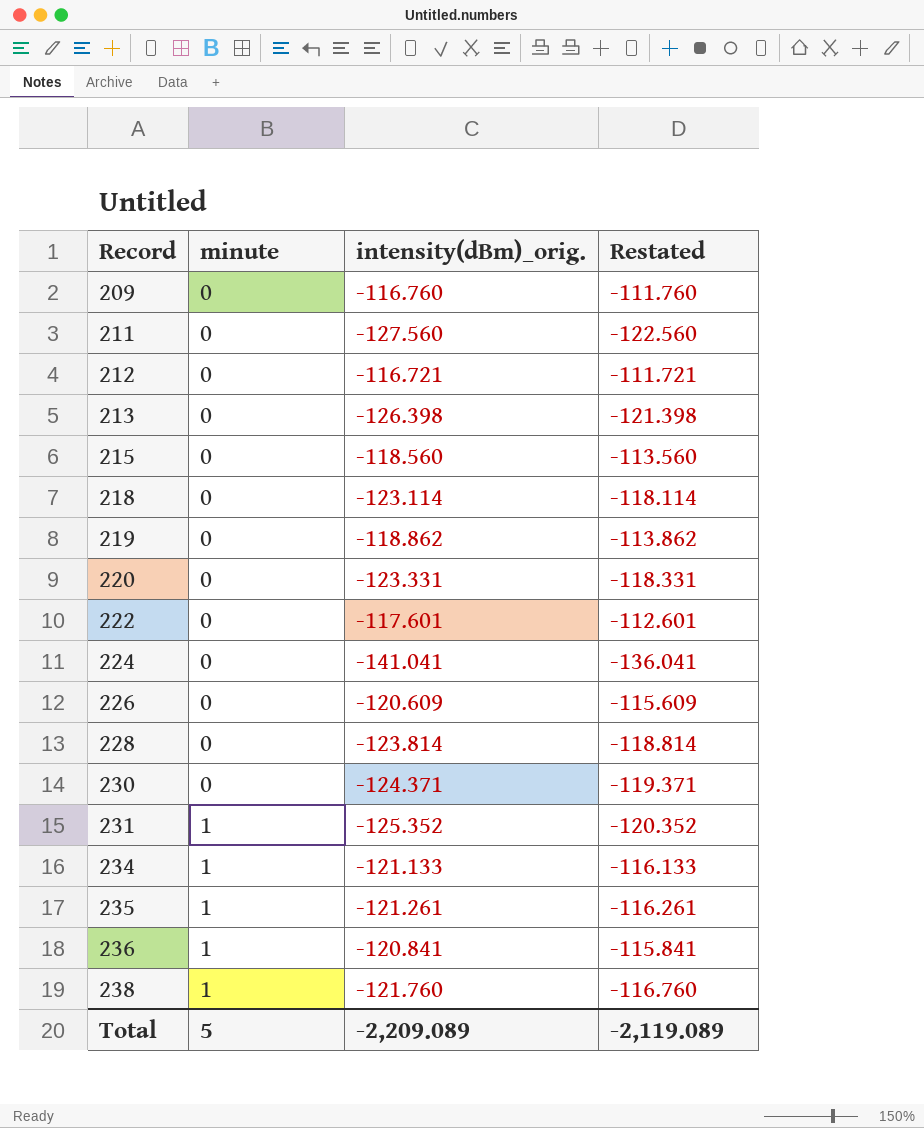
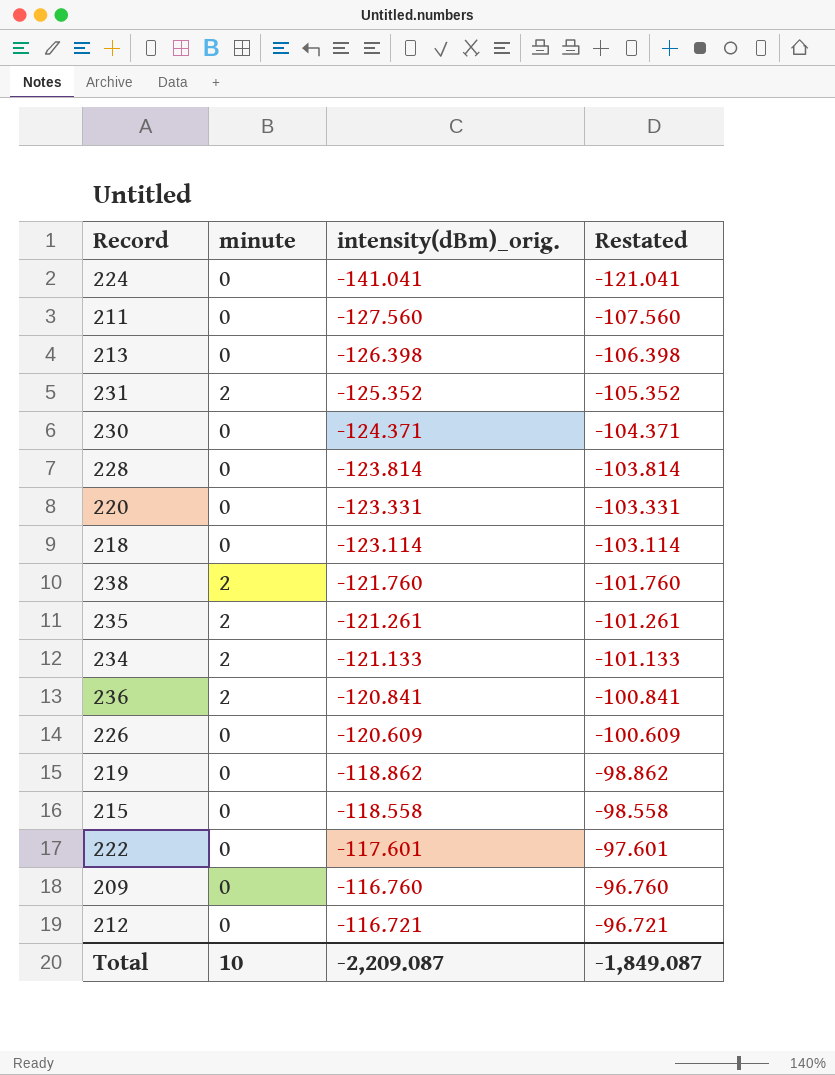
row order: Record ascending -> intensity(dBm)_orig. ascending
column Restated | formula: [intensity(dBm)_orig.] + 5 -> [intensity(dBm)_orig.] + 20
231 | minute: 1 -> 2
238 | minute: 1 -> 2
235 | minute: 1 -> 2
234 | minute: 1 -> 2
236 | minute: 1 -> 2
215 | intensity(dBm)_orig.: -118.560 -> -118.558
Total | minute: 5 -> 10
Total | intensity(dBm)_orig.: -2,209.089 -> -2,209.087
Total | Restated: -2,119.089 -> -1,849.087

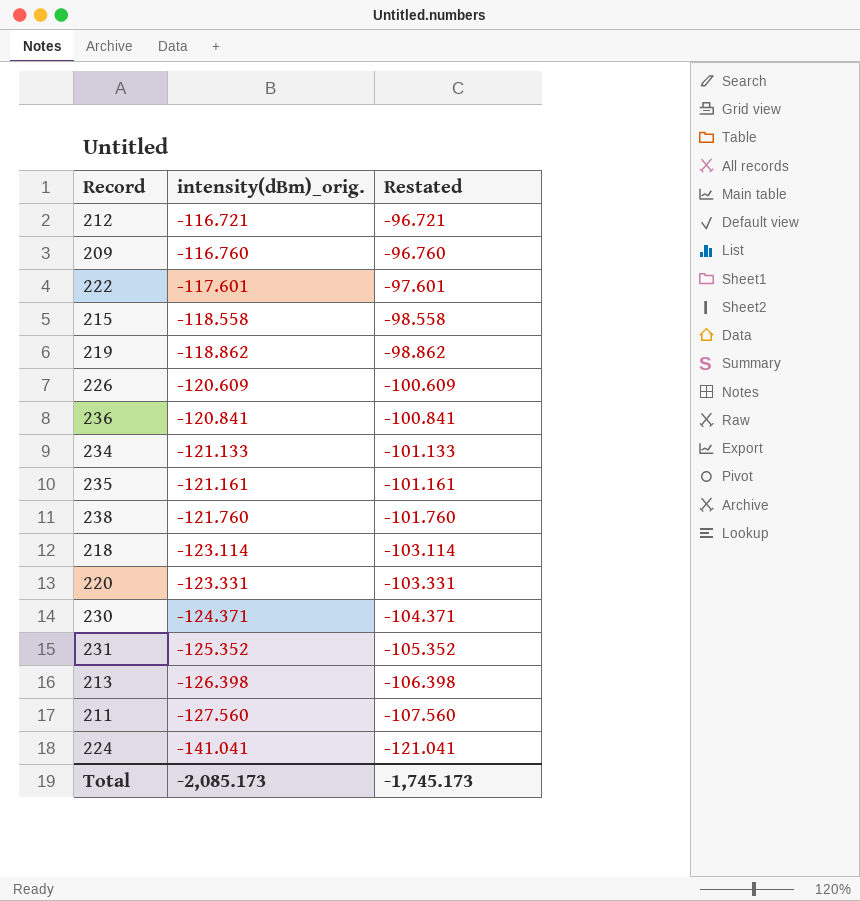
row order: intensity(dBm)_orig. ascending -> intensity(dBm)_orig. descending
column minute | position: 2 -> none
row 228: 0 | -123.814 | -103.814 -> none
235 | intensity(dBm)_orig.: -121.261 -> -121.161
235 | Restated: -101.261 -> -101.161
Total | intensity(dBm)_orig.: -2,209.087 -> -2,085.173
Total | Restated: -1,849.087 -> -1,745.173

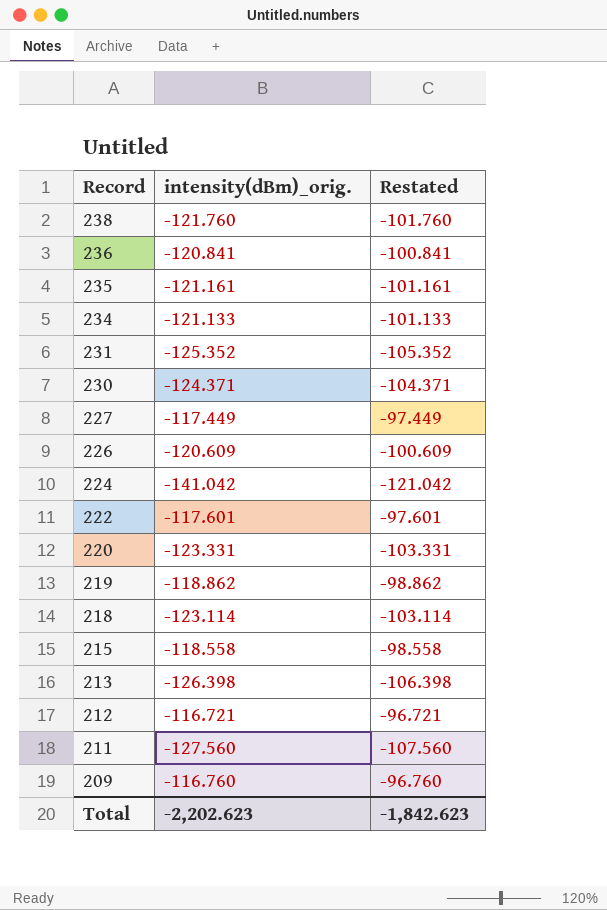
row order: intensity(dBm)_orig. descending -> Record descending
row 227: none -> -117.449 | -97.449
224 | intensity(dBm)_orig.: -141.041 -> -141.042
224 | Restated: -121.041 -> -121.042
Total | intensity(dBm)_orig.: -2,085.173 -> -2,202.623
Total | Restated: -1,745.173 -> -1,842.623

